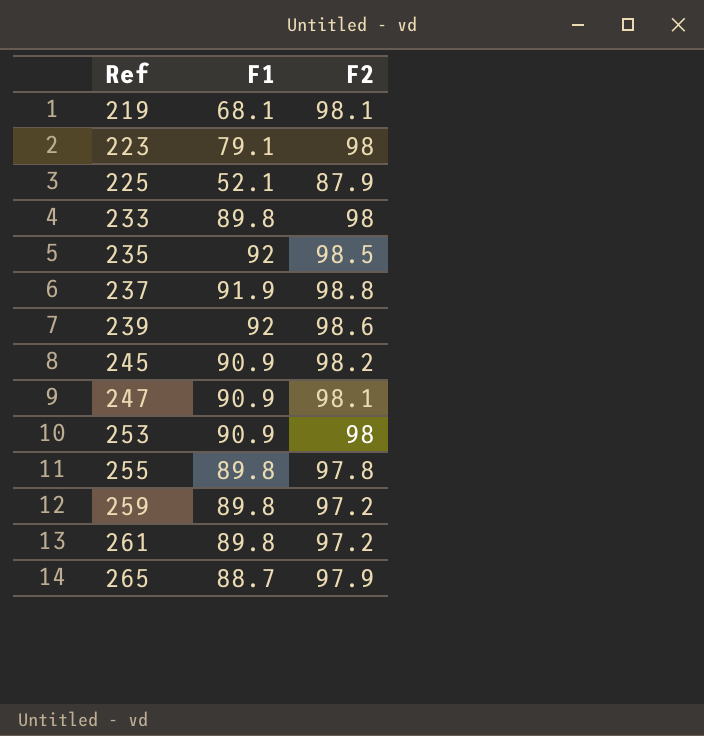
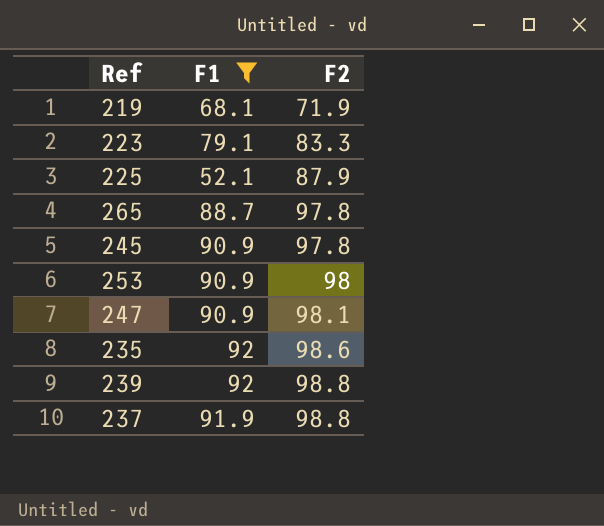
filter: none -> F1 != 89.8
row order: Ref ascending -> F2 ascending
219 | F2: 98.1 -> 71.9
223 | F2: 98 -> 83.3
265 | F2: 97.9 -> 97.8
245 | F2: 98.2 -> 97.8
235 | F2: 98.5 -> 98.6
239 | F2: 98.6 -> 98.8

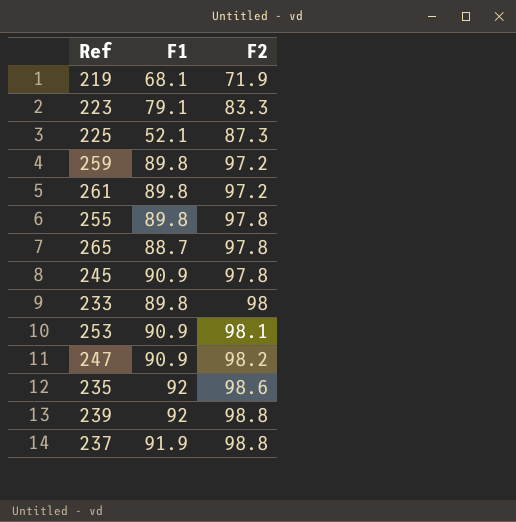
filter: F1 != 89.8 -> none
225 | F2: 87.9 -> 87.3
253 | F2: 98 -> 98.1
247 | F2: 98.1 -> 98.2

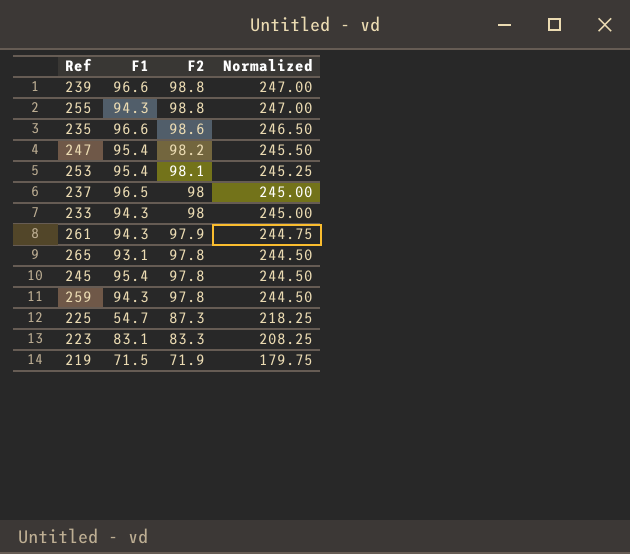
row order: F2 ascending -> F2 descending
column Normalized | formula: none -> [F2] * 2.5
239 | F1: 92 -> 96.6
255 | F1: 89.8 -> 94.3
255 | F2: 97.8 -> 98.8
235 | F1: 92 -> 96.6
247 | F1: 90.9 -> 95.4
253 | F1: 90.9 -> 95.4
237 | F1: 91.9 -> 96.5
237 | F2: 98.8 -> 98
233 | F1: 89.8 -> 94.3
261 | F1: 89.8 -> 94.3
261 | F2: 97.2 -> 97.9
265 | F1: 88.7 -> 93.1
245 | F1: 90.9 -> 95.4
259 | F1: 89.8 -> 94.3
259 | F2: 97.2 -> 97.8
225 | F1: 52.1 -> 54.7
223 | F1: 79.1 -> 83.1
219 | F1: 68.1 -> 71.5

